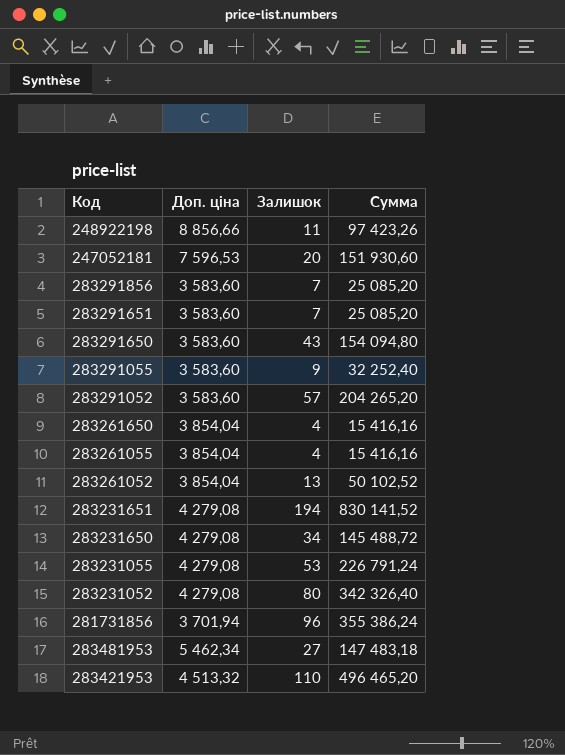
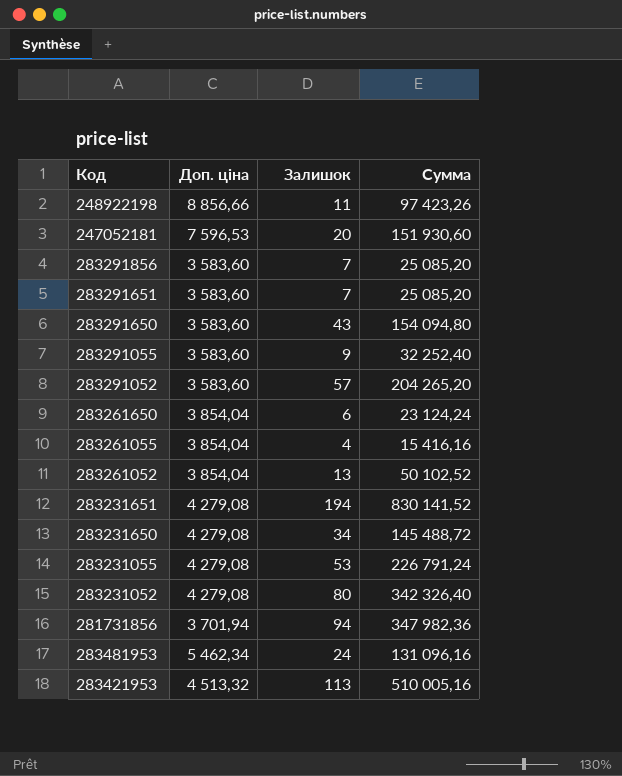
283261650 | Залишок: 4 -> 6
283261650 | Сумма: 15 416,16 -> 23 124,24
281731856 | Залишок: 96 -> 94
281731856 | Сумма: 355 386,24 -> 347 982,36
283481953 | Залишок: 27 -> 24
283481953 | Сумма: 147 483,18 -> 131 096,16
283421953 | Залишок: 110 -> 113
283421953 | Сумма: 496 465,20 -> 510 005,16

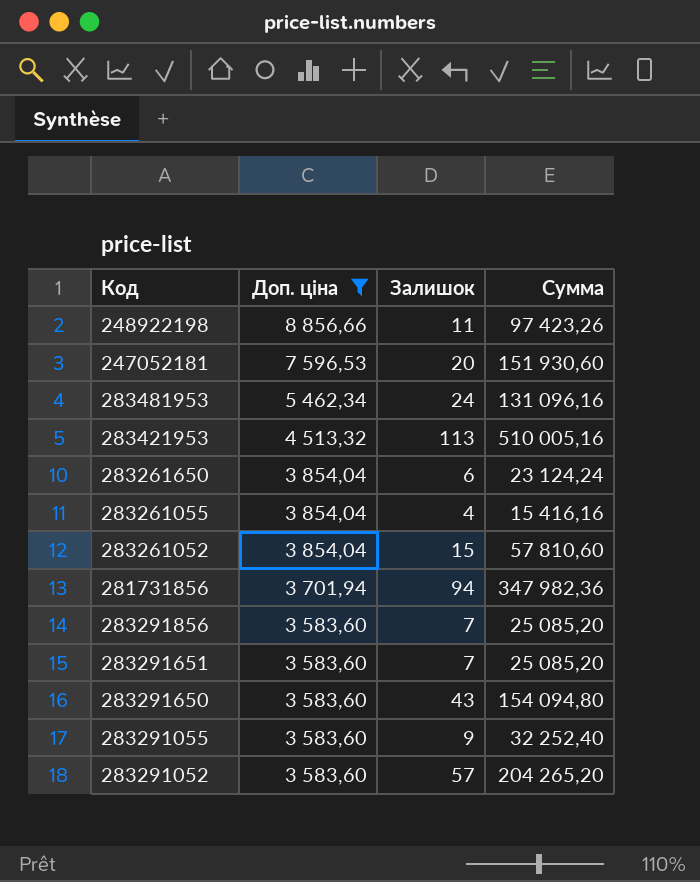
filter: none -> Доп. ціна != 4 279,08
row order: none -> Доп. ціна descending
283261052 | Залишок: 13 -> 15
283261052 | Сумма: 50 102,52 -> 57 810,60

